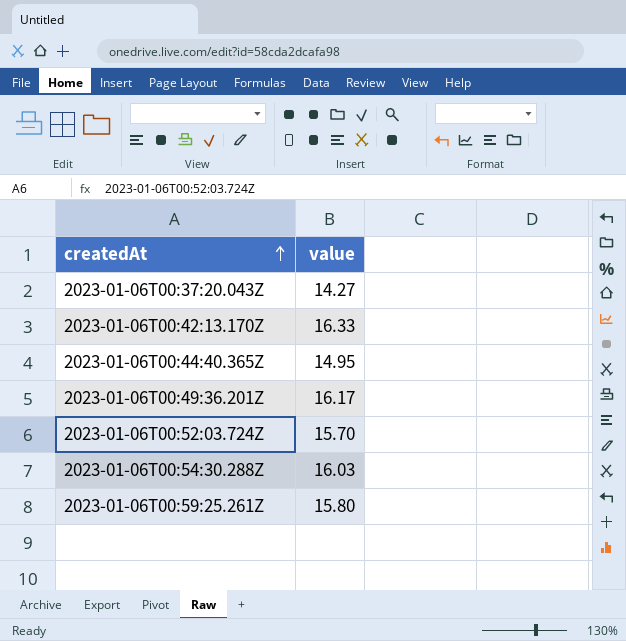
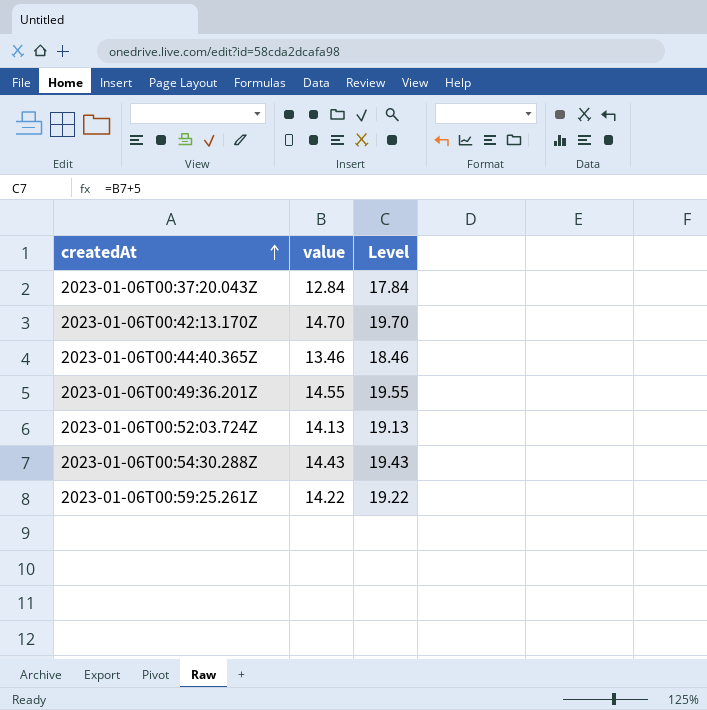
column Level | formula: none -> [value] + 5
2023-01-06T00:37:20.043Z | value: 14.27 -> 12.84
2023-01-06T00:42:13.170Z | value: 16.33 -> 14.70
2023-01-06T00:44:40.365Z | value: 14.95 -> 13.46
2023-01-06T00:49:36.201Z | value: 16.17 -> 14.55
2023-01-06T00:52:03.724Z | value: 15.70 -> 14.13
2023-01-06T00:54:30.288Z | value: 16.03 -> 14.43
2023-01-06T00:59:25.261Z | value: 15.80 -> 14.22

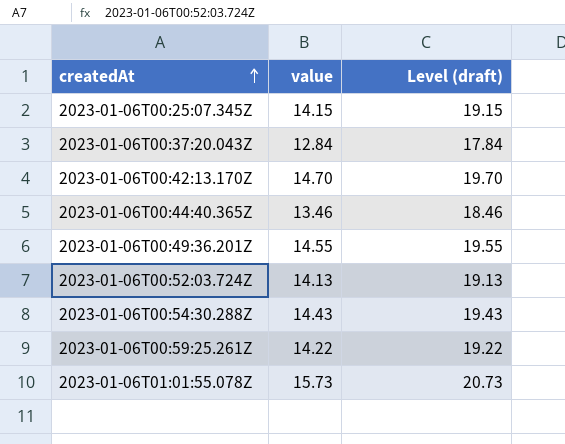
column name: Level -> Level (draft)
row 2023-01-06T00:25:07.345Z: none -> 14.15 | 19.15
row 2023-01-06T01:01:55.078Z: none -> 15.73 | 20.73

